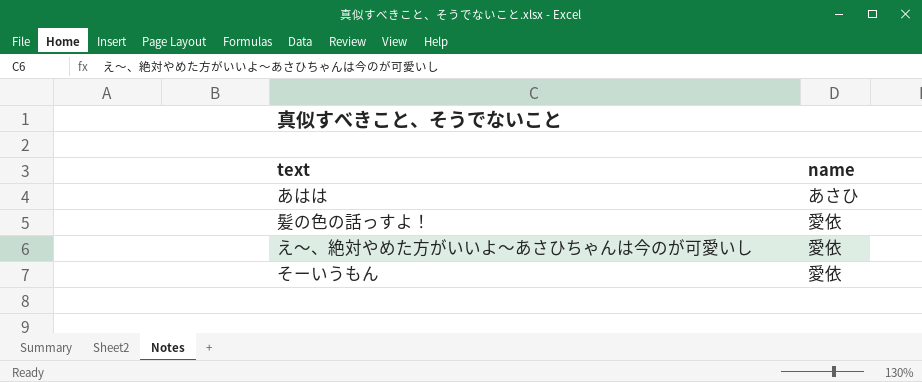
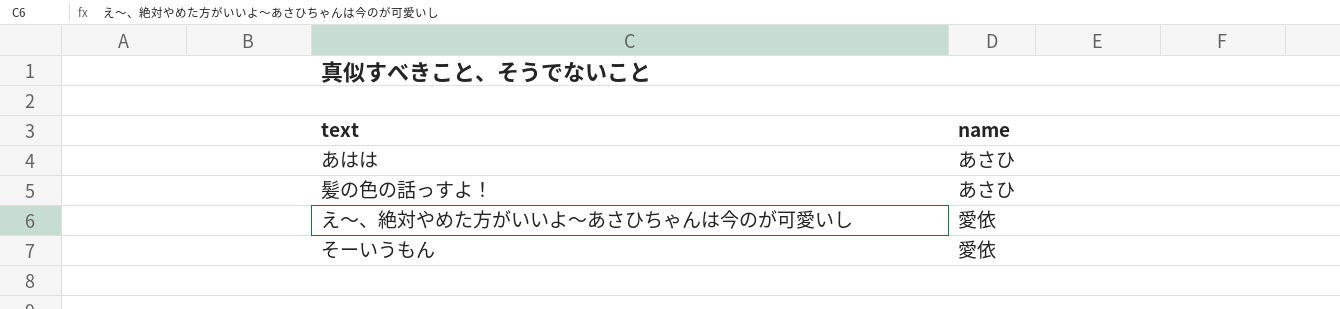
髪の色の話っすよ！ | name: 愛依 -> あさひ

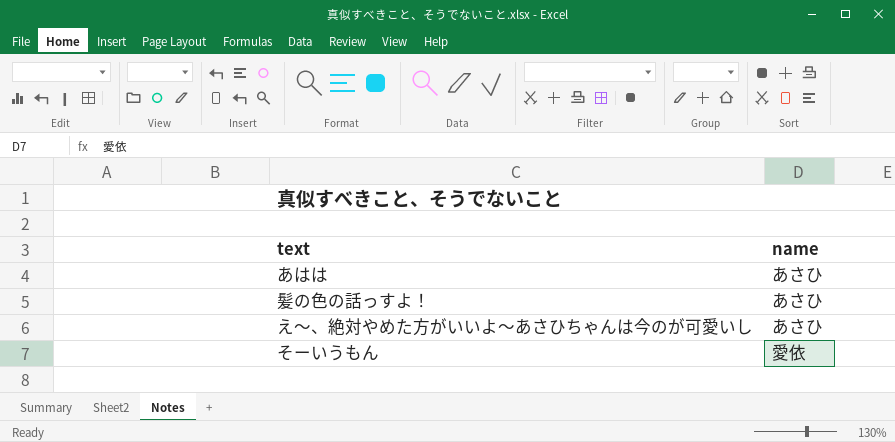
え～、絶対やめた方がいいよ～あさひちゃんは今のが可愛いし | name: 愛依 -> あさひ

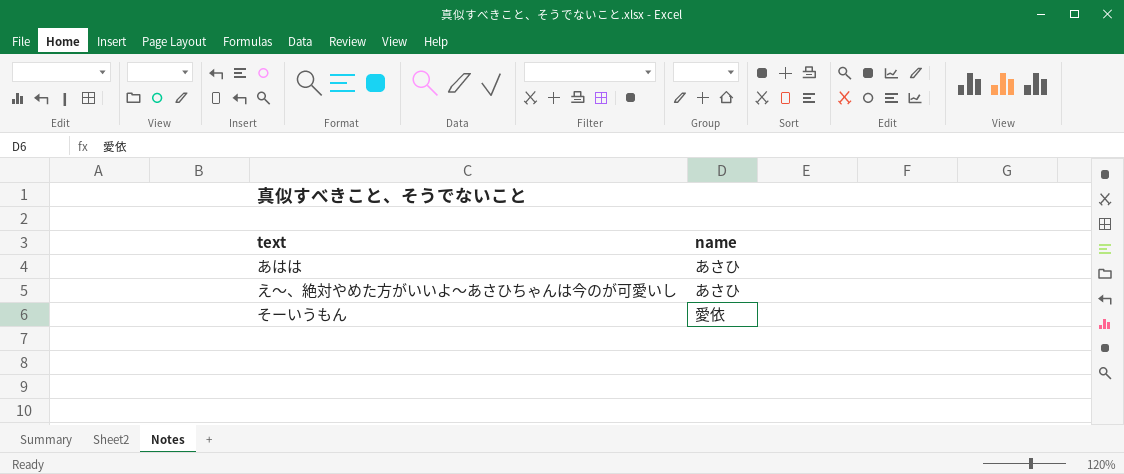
row 髪の色の話っすよ！: あさひ -> none

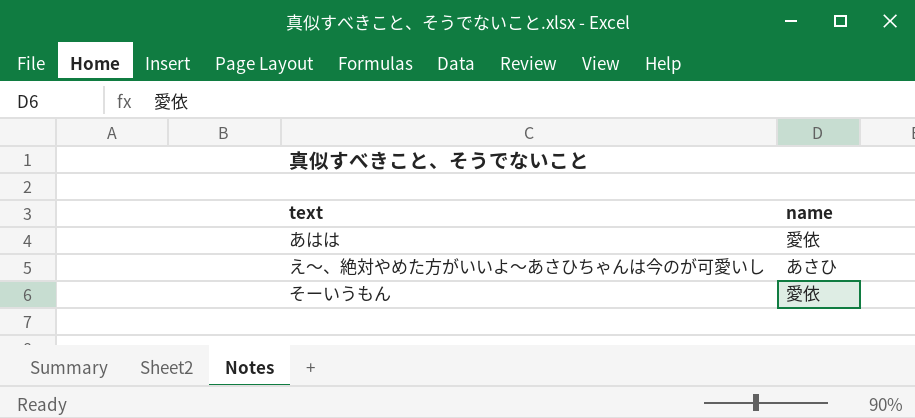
あはは | name: あさひ -> 愛依

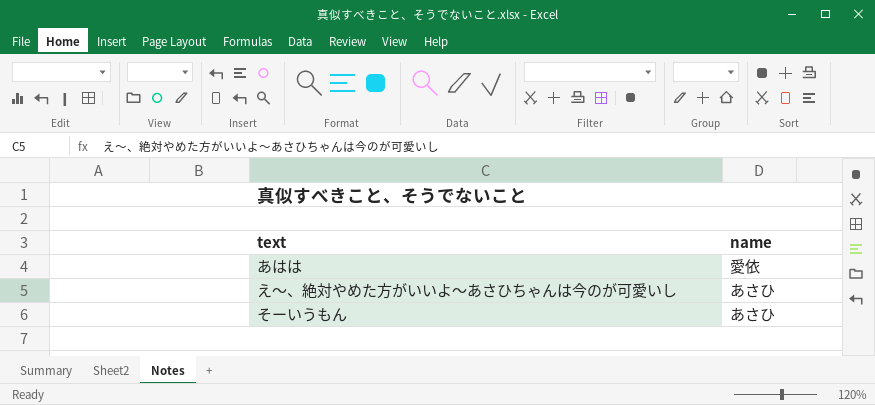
そーいうもん | name: 愛依 -> あさひ

